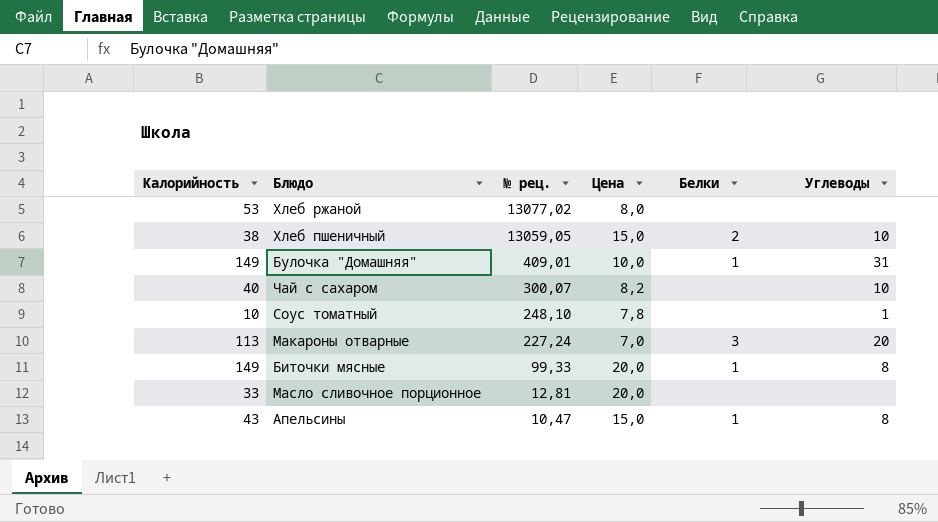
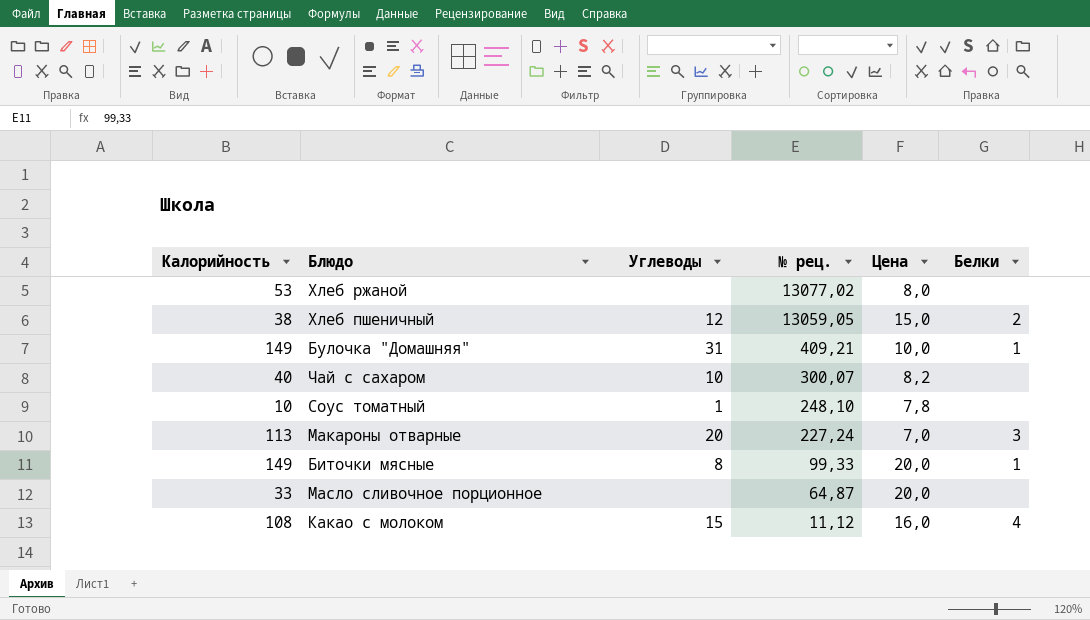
column Углеводы | position: 6 -> 3
row Апельсины: 43 | 10,47 | 15,0 | 1 | 8 -> none
Хлеб пшеничный | Углеводы: 10 -> 12
Булочка "Домашняя" | № рец.: 409,01 -> 409,21
Масло сливочное порционное | № рец.: 12,81 -> 64,87
row Какао с молоком: none -> 108 | 15 | 11,12 | 16,0 | 4

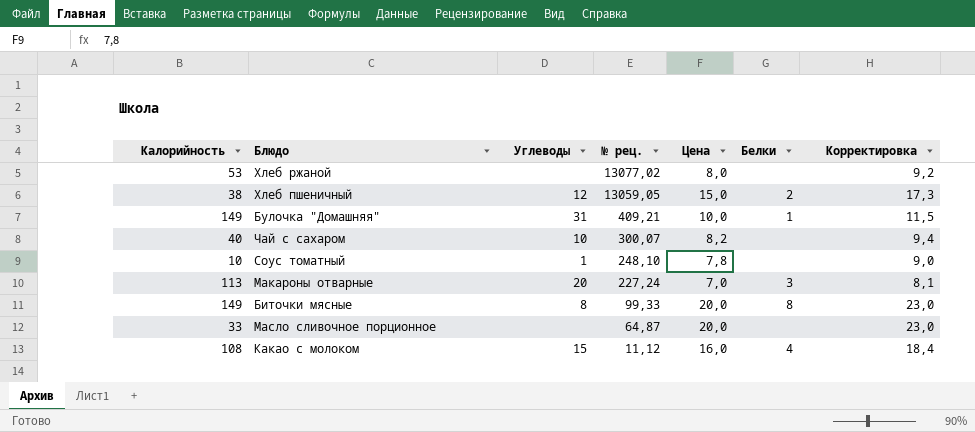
column Корректировка | formula: none -> [Цена] * 1,15
Биточки мясные | Белки: 1 -> 8

